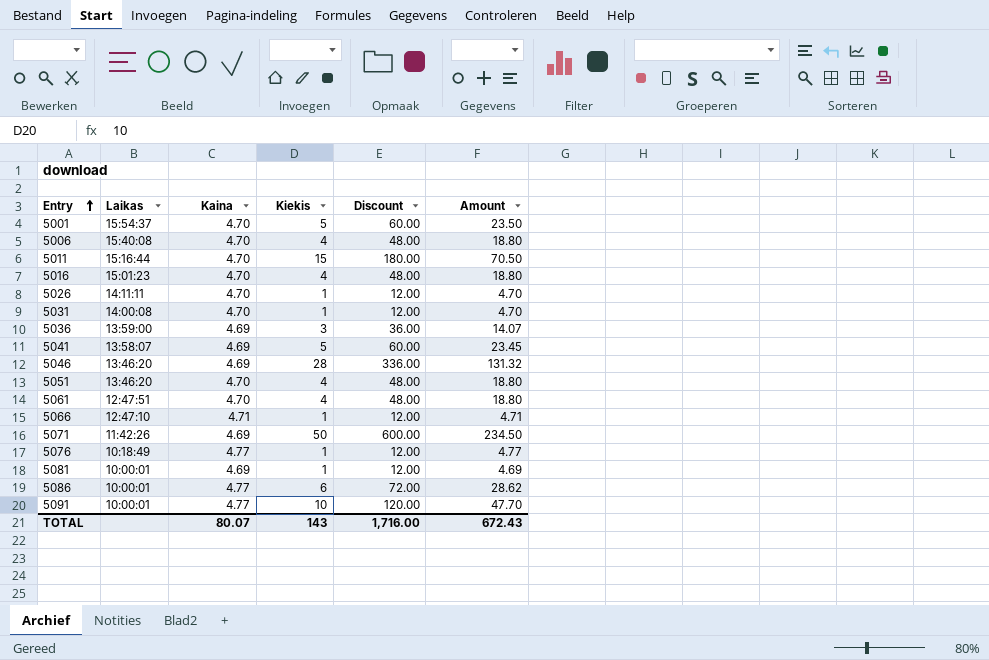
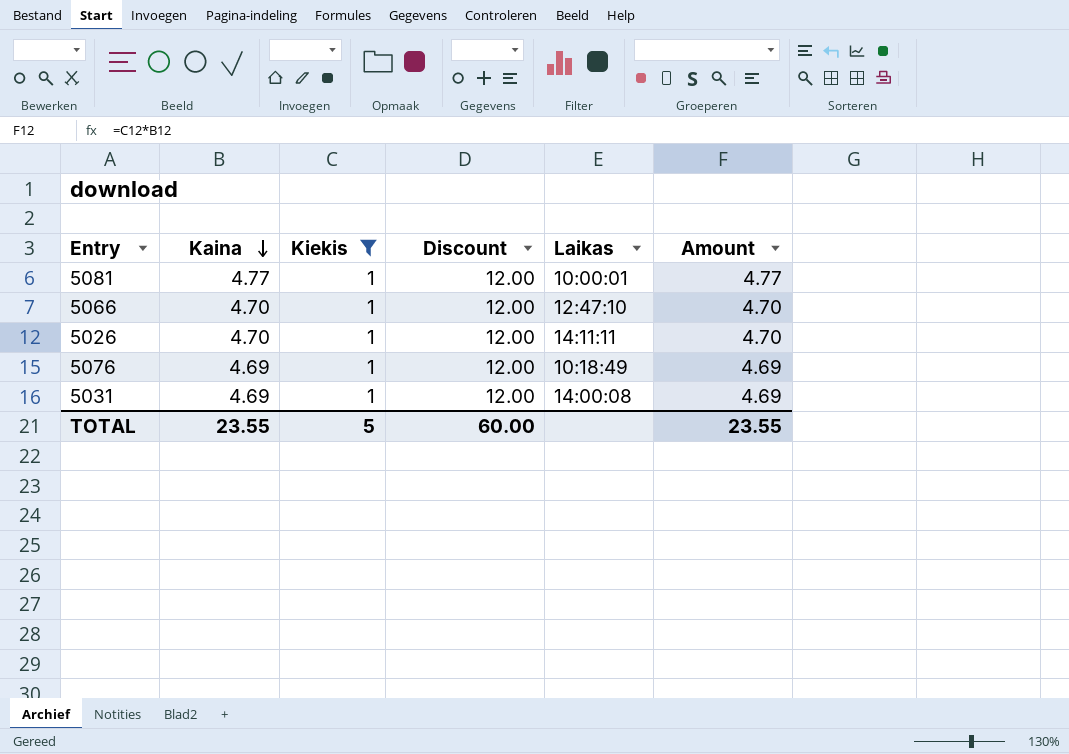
filter: none -> Kiekis = 1
row order: Entry ascending -> Kaina descending
column Laikas | position: 2 -> 5
5081 | Kaina: 4.69 -> 4.77
5081 | Amount: 4.69 -> 4.77
5066 | Kaina: 4.71 -> 4.70
5066 | Amount: 4.71 -> 4.70
5076 | Kaina: 4.77 -> 4.69
5076 | Amount: 4.77 -> 4.69
5031 | Kaina: 4.70 -> 4.69
5031 | Amount: 4.70 -> 4.69
TOTAL | Kaina: 80.07 -> 23.55
TOTAL | Kiekis: 143 -> 5
TOTAL | Discount: 1,716.00 -> 60.00
TOTAL | Amount: 672.43 -> 23.55

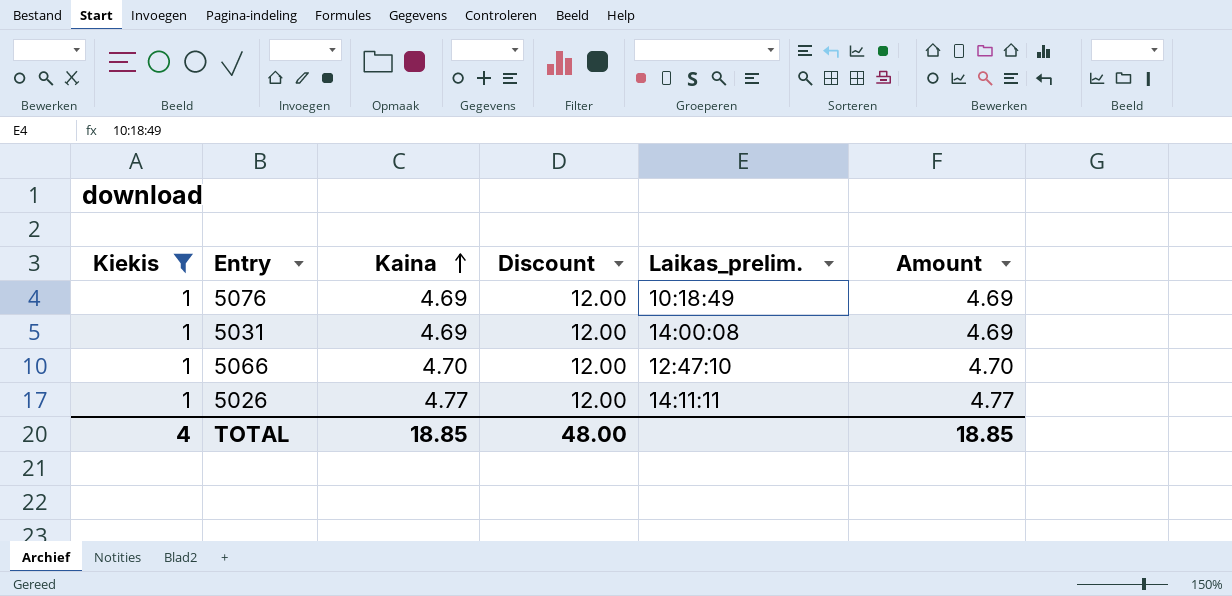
row order: Kaina descending -> Kaina ascending
column Kiekis | position: 3 -> 1
column name: Laikas -> Laikas_prelim.
row 5081: 4.77 | 1 | 12.00 | 10:00:01 | 4.77 -> none
5026 | Kaina: 4.70 -> 4.77
5026 | Amount: 4.70 -> 4.77
TOTAL | Kiekis: 5 -> 4
TOTAL | Kaina: 23.55 -> 18.85
TOTAL | Discount: 60.00 -> 48.00
TOTAL | Amount: 23.55 -> 18.85

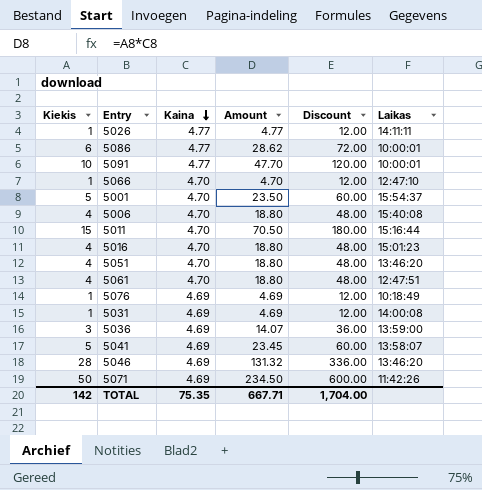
filter: Kiekis = 1 -> none
row order: Kaina ascending -> Kaina descending
column Amount | position: 6 -> 4
column name: Laikas_prelim. -> Laikas
TOTAL | Kiekis: 4 -> 142
TOTAL | Kaina: 18.85 -> 75.35
TOTAL | Amount: 18.85 -> 667.71
TOTAL | Discount: 48.00 -> 1,704.00

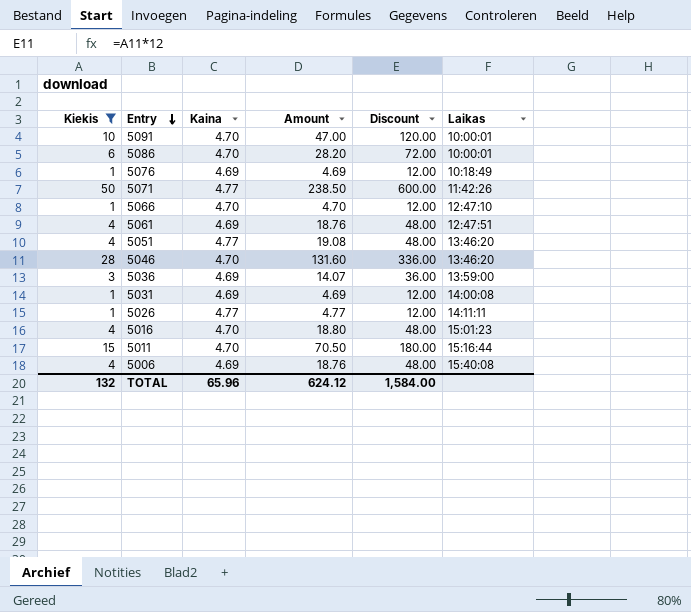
filter: none -> Kiekis != 5
row order: Kaina descending -> Entry descending
5091 | Kaina: 4.77 -> 4.70
5091 | Amount: 47.70 -> 47.00
5086 | Kaina: 4.77 -> 4.70
5086 | Amount: 28.62 -> 28.20
5071 | Kaina: 4.69 -> 4.77
5071 | Amount: 234.50 -> 238.50
5061 | Kaina: 4.70 -> 4.69
5061 | Amount: 18.80 -> 18.76
5051 | Kaina: 4.70 -> 4.77
5051 | Amount: 18.80 -> 19.08
5046 | Kaina: 4.69 -> 4.70
5046 | Amount: 131.32 -> 131.60
5006 | Kaina: 4.70 -> 4.69
5006 | Amount: 18.80 -> 18.76
TOTAL | Kiekis: 142 -> 132
TOTAL | Kaina: 75.35 -> 65.96
TOTAL | Amount: 667.71 -> 624.12
TOTAL | Discount: 1,704.00 -> 1,584.00

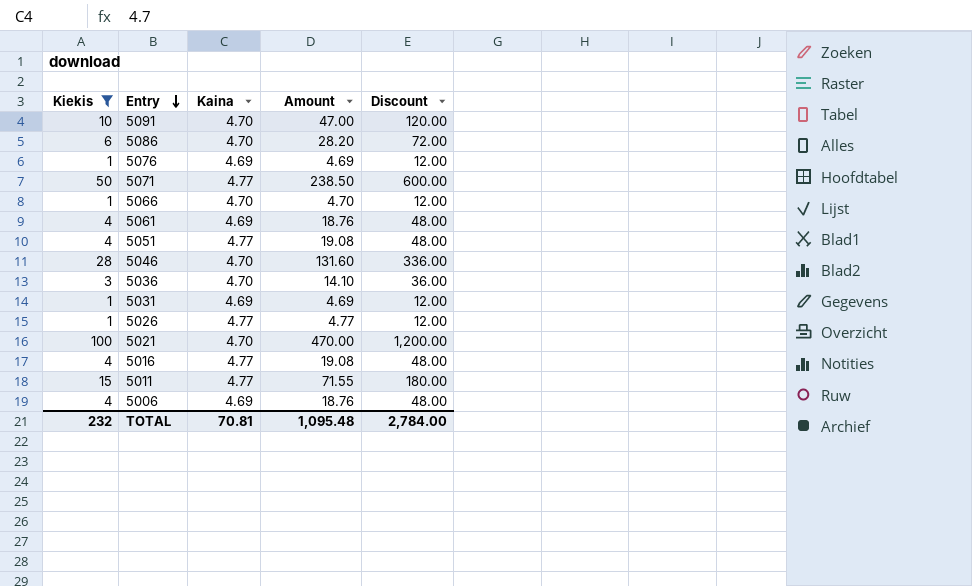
column Laikas | position: 6 -> none
5036 | Kaina: 4.69 -> 4.70
5036 | Amount: 14.07 -> 14.10
row 5021: none -> 100 | 4.70 | 470.00 | 1,200.00
5016 | Kaina: 4.70 -> 4.77
5016 | Amount: 18.80 -> 19.08
5011 | Kaina: 4.70 -> 4.77
5011 | Amount: 70.50 -> 71.55
TOTAL | Kiekis: 132 -> 232
TOTAL | Kaina: 65.96 -> 70.81
TOTAL | Amount: 624.12 -> 1,095.48
TOTAL | Discount: 1,584.00 -> 2,784.00

